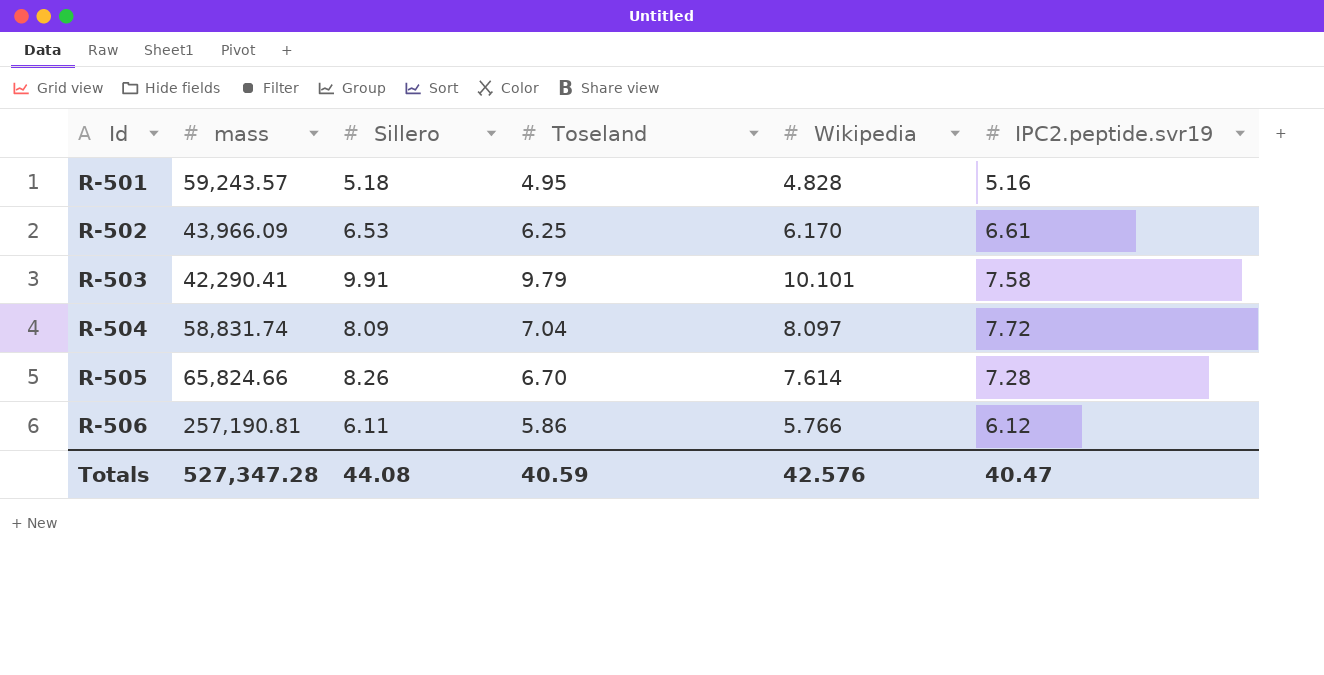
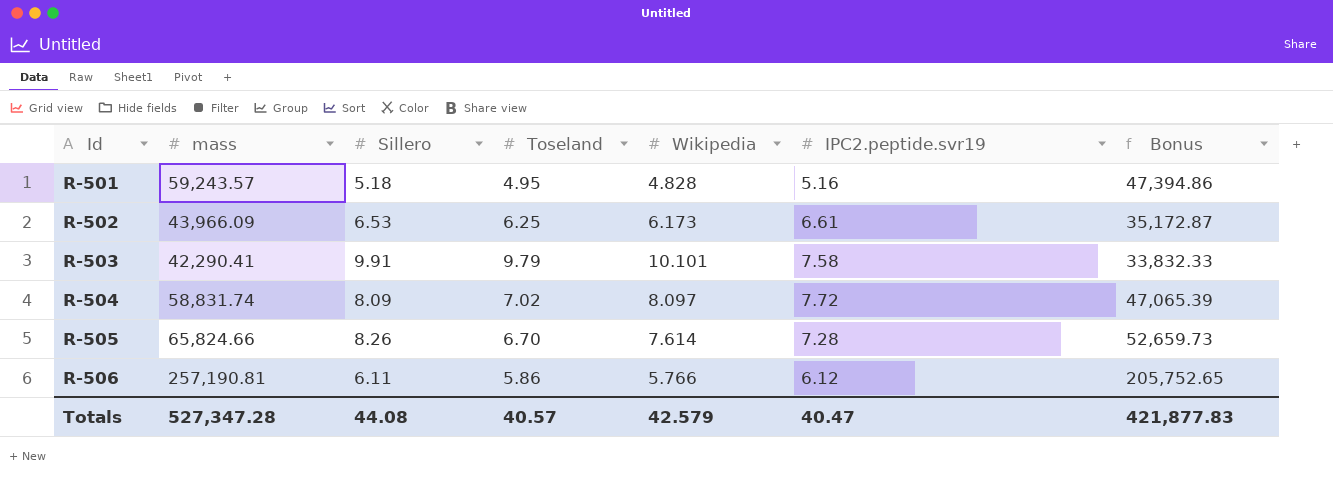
column Bonus | formula: none -> [mass] * 0.8
R-502 | Wikipedia: 6.170 -> 6.173
R-504 | Toseland: 7.04 -> 7.02
Totals | Toseland: 40.59 -> 40.57
Totals | Wikipedia: 42.576 -> 42.579

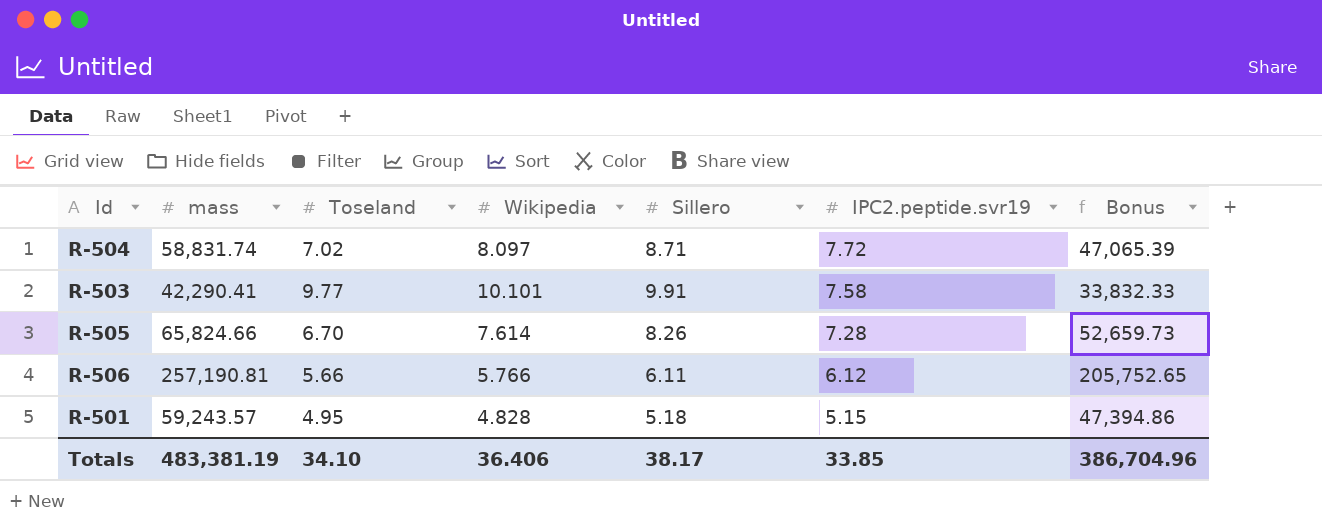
row order: Id ascending -> IPC2.peptide.svr19 descending
column Sillero | position: 3 -> 5
row R-502: 43,966.09 | 6.53 | 6.25 | 6.173 | 6.61 | 35,172.87 -> none
R-504 | Sillero: 8.09 -> 8.71
R-503 | Toseland: 9.79 -> 9.77
R-506 | Toseland: 5.86 -> 5.66
R-501 | IPC2.peptide.svr19: 5.16 -> 5.15
Totals | mass: 527,347.28 -> 483,381.19
Totals | Toseland: 40.57 -> 34.10
Totals | Wikipedia: 42.579 -> 36.406
Totals | Sillero: 44.08 -> 38.17
Totals | IPC2.peptide.svr19: 40.47 -> 33.85
Totals | Bonus: 421,877.83 -> 386,704.96

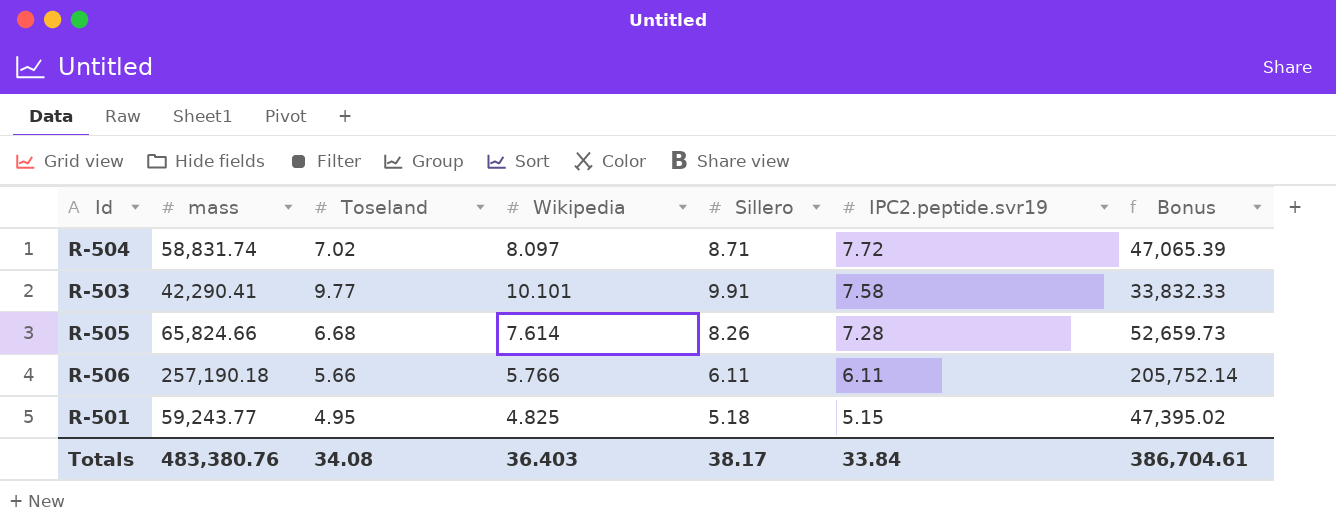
R-505 | Toseland: 6.70 -> 6.68
R-506 | mass: 257,190.81 -> 257,190.18
R-506 | IPC2.peptide.svr19: 6.12 -> 6.11
R-506 | Bonus: 205,752.65 -> 205,752.14
R-501 | mass: 59,243.57 -> 59,243.77
R-501 | Wikipedia: 4.828 -> 4.825
R-501 | Bonus: 47,394.86 -> 47,395.02
Totals | mass: 483,381.19 -> 483,380.76
Totals | Toseland: 34.10 -> 34.08
Totals | Wikipedia: 36.406 -> 36.403
Totals | IPC2.peptide.svr19: 33.85 -> 33.84
Totals | Bonus: 386,704.96 -> 386,704.61

